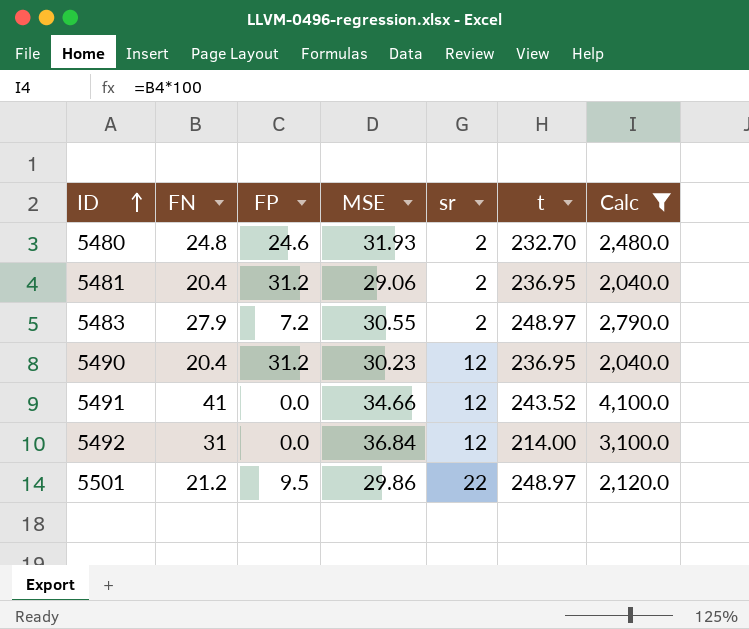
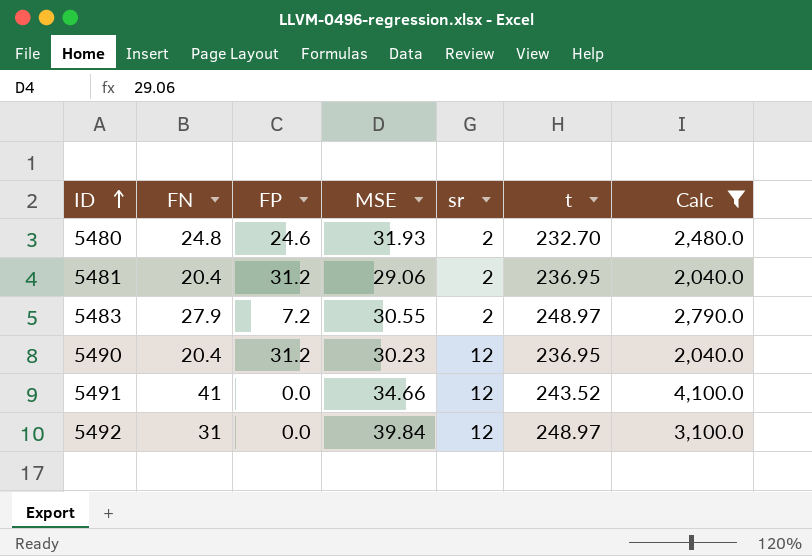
row 5501: 21.2 | 9.5 | 29.86 | 22 | 248.97 | 2,120.0 -> none
5492 | MSE: 36.84 -> 39.84
5492 | t: 214.00 -> 248.97

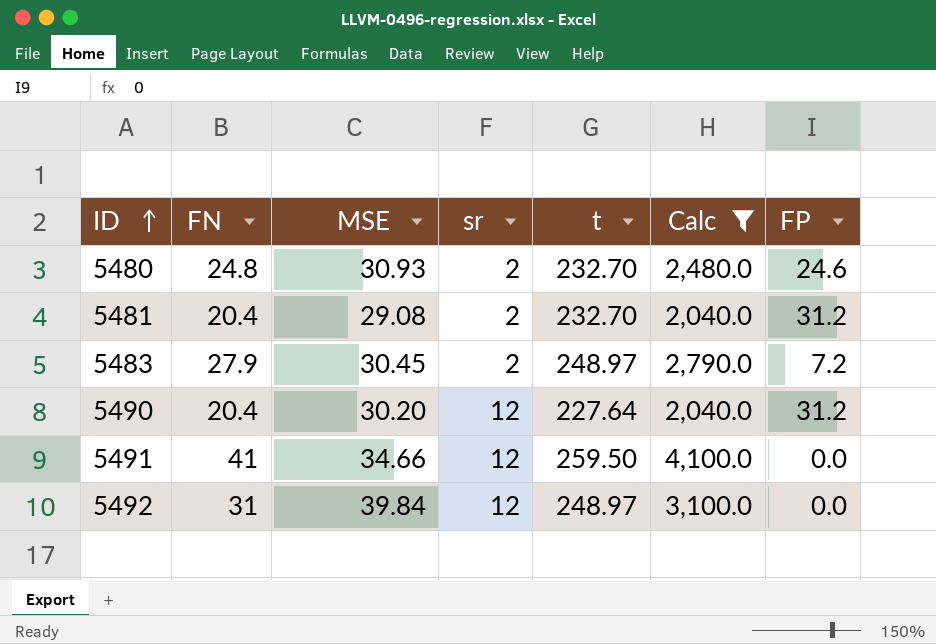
column FP | position: 3 -> 7
5480 | MSE: 31.93 -> 30.93
5481 | MSE: 29.06 -> 29.08
5481 | t: 236.95 -> 232.70
5483 | MSE: 30.55 -> 30.45
5490 | MSE: 30.23 -> 30.20
5490 | t: 236.95 -> 227.64
5491 | t: 243.52 -> 259.50

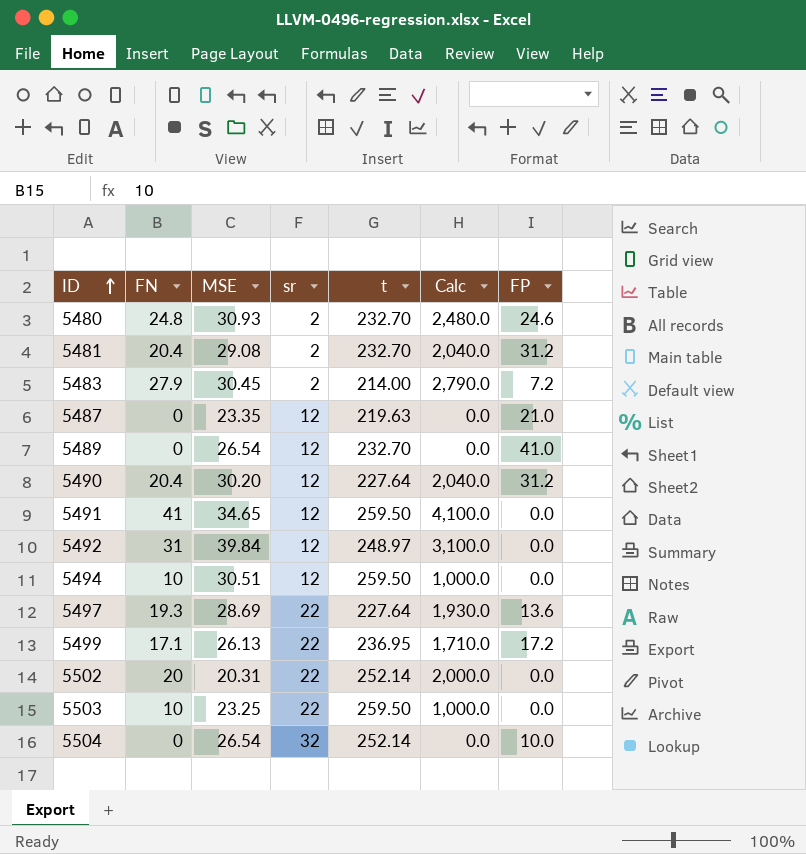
filter: Calc >= 2,040.0 -> none
5483 | t: 248.97 -> 214.00
5491 | MSE: 34.66 -> 34.65

